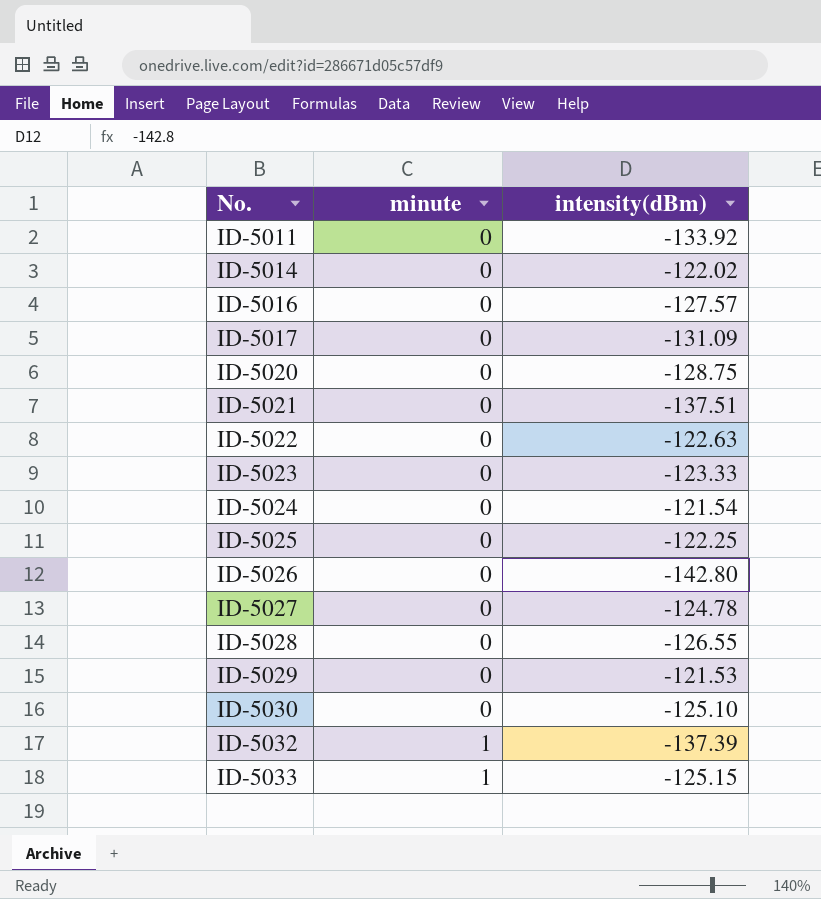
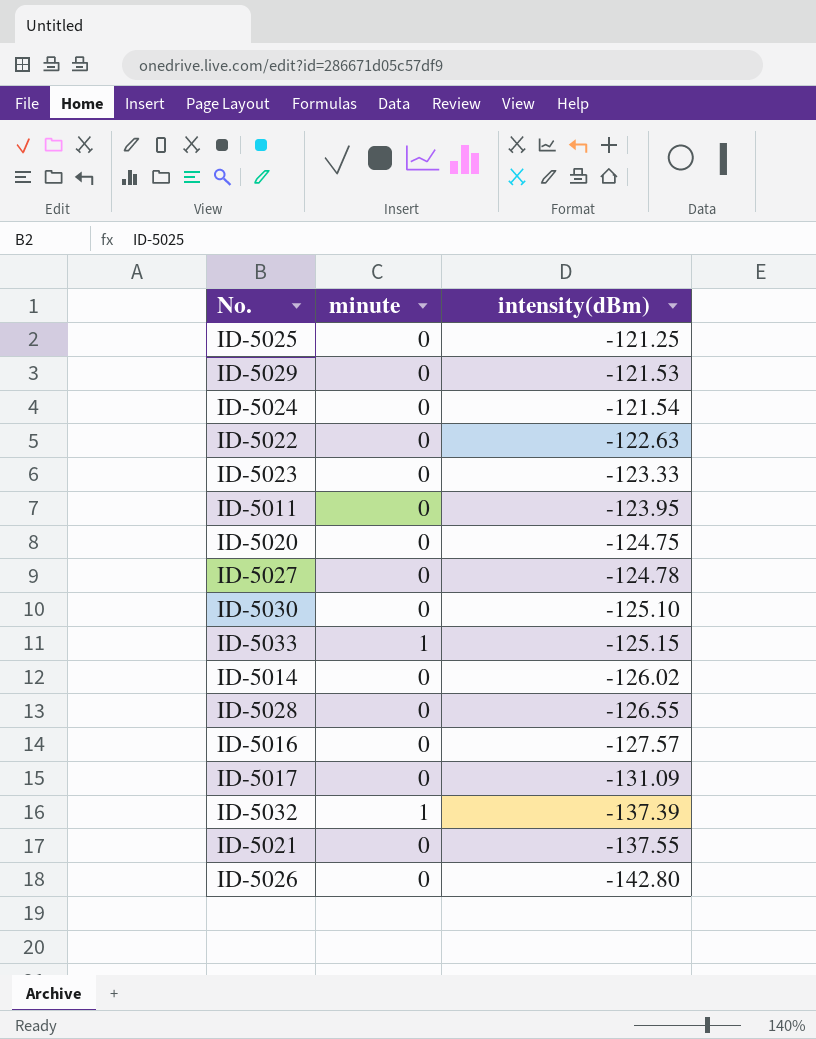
row order: No. ascending -> intensity(dBm) descending
ID-5025 | intensity(dBm): -122.25 -> -121.25
ID-5011 | intensity(dBm): -133.92 -> -123.95
ID-5020 | intensity(dBm): -128.75 -> -124.75
ID-5014 | intensity(dBm): -122.02 -> -126.02
ID-5021 | intensity(dBm): -137.51 -> -137.55

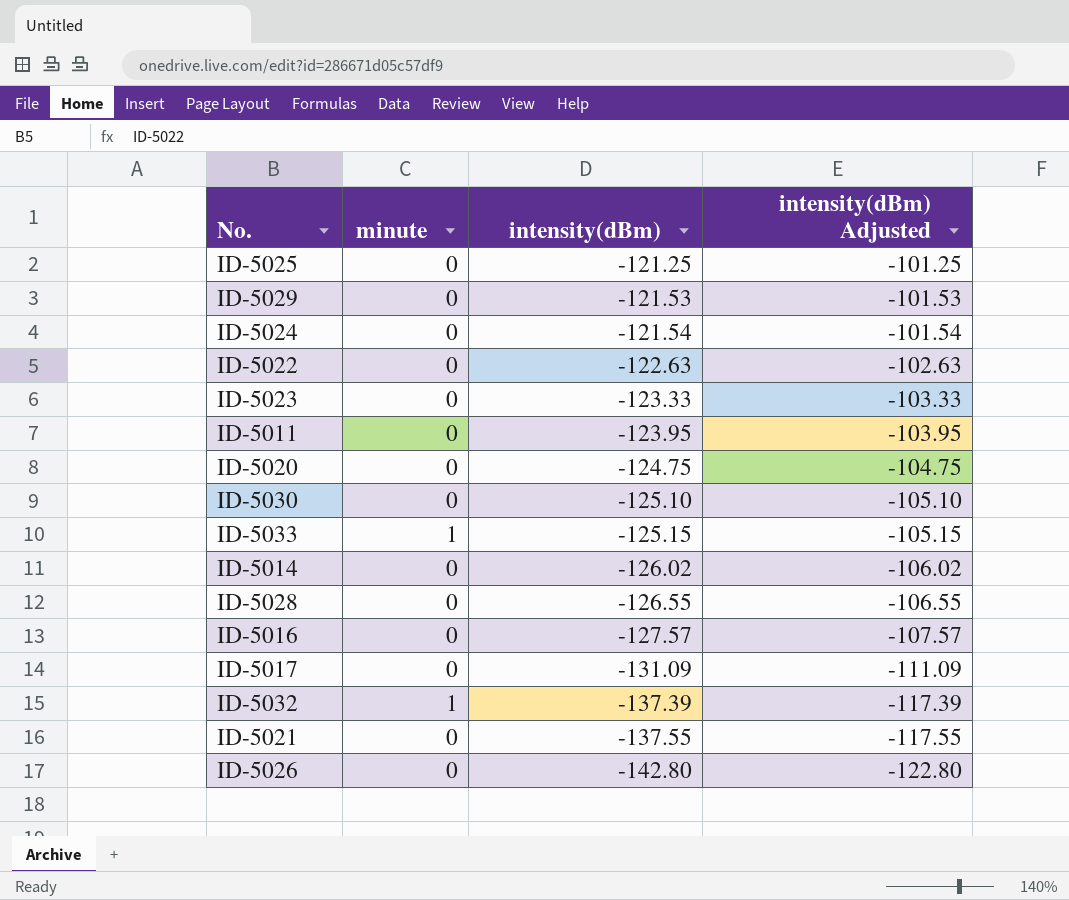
column intensity(dBm) Adjusted | formula: none -> [intensity(dBm)] + 20
row ID-5027: 0 | -124.78 -> none

